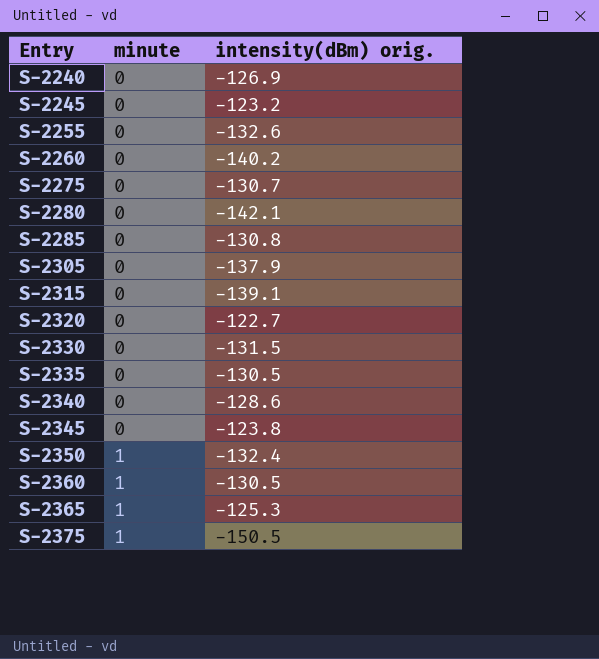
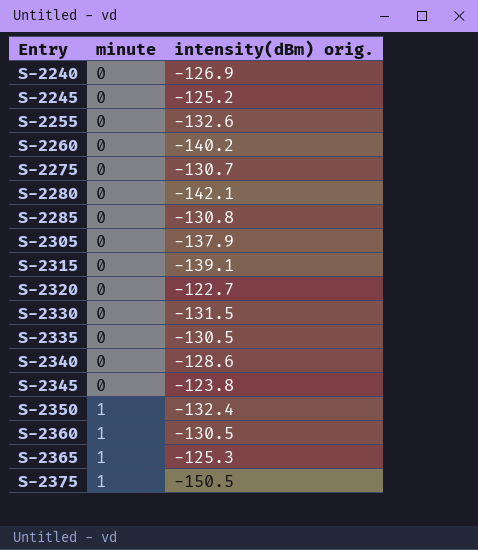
S-2245 | intensity(dBm) orig.: -123.2 -> -125.2

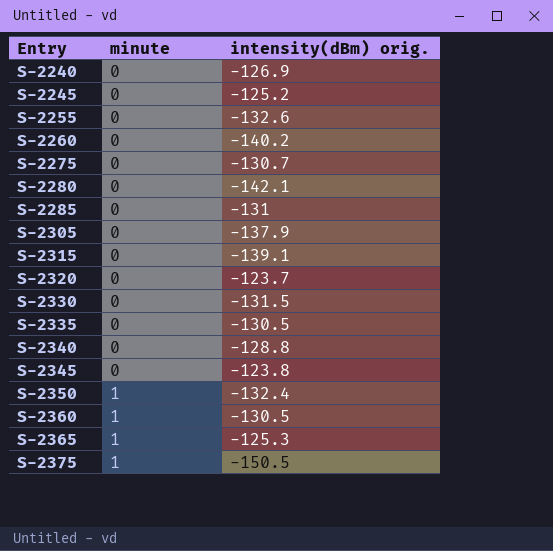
S-2285 | intensity(dBm) orig.: -130.8 -> -131
S-2320 | intensity(dBm) orig.: -122.7 -> -123.7
S-2340 | intensity(dBm) orig.: -128.6 -> -128.8

